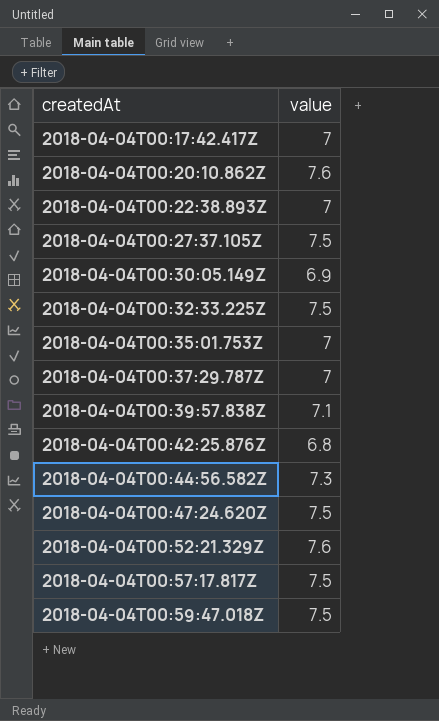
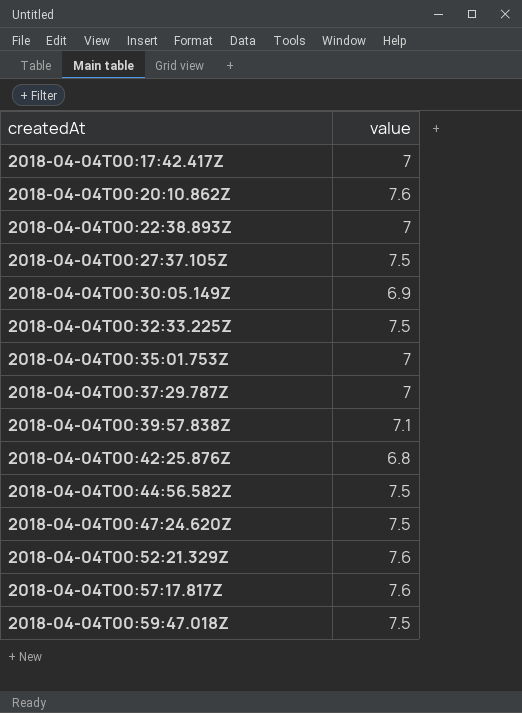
2018-04-04T00:44:56.582Z | value: 7.3 -> 7.5
2018-04-04T00:57:17.817Z | value: 7.5 -> 7.6

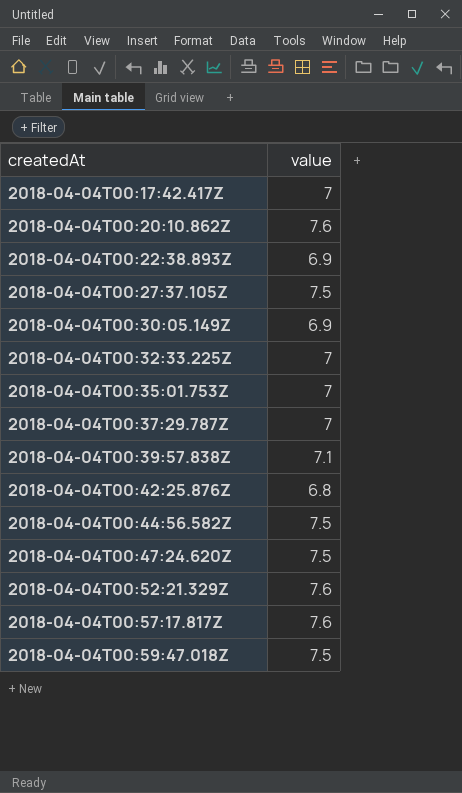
2018-04-04T00:22:38.893Z | value: 7 -> 6.9
2018-04-04T00:32:33.225Z | value: 7.5 -> 7

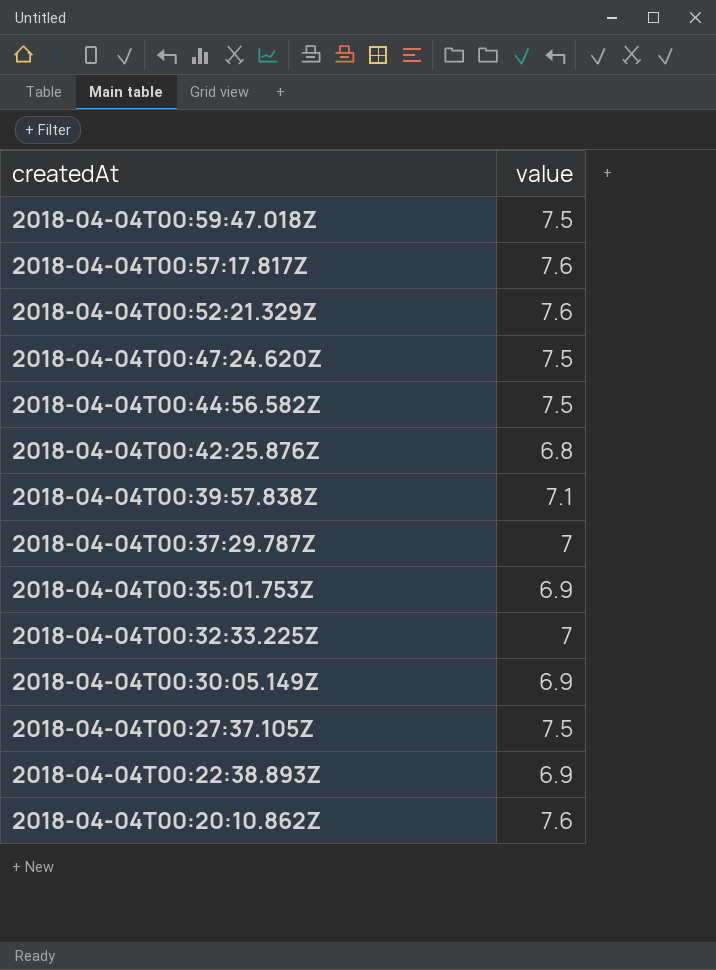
row order: createdAt ascending -> createdAt descending
row 2018-04-04T00:17:42.417Z: 7 -> none
2018-04-04T00:35:01.753Z | value: 7 -> 6.9

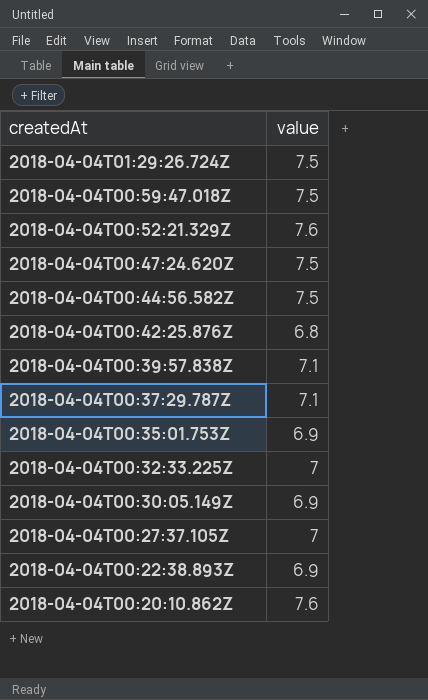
row 2018-04-04T00:57:17.817Z: 7.6 -> none
row 2018-04-04T01:29:26.724Z: none -> 7.5
2018-04-04T00:37:29.787Z | value: 7 -> 7.1
2018-04-04T00:27:37.105Z | value: 7.5 -> 7

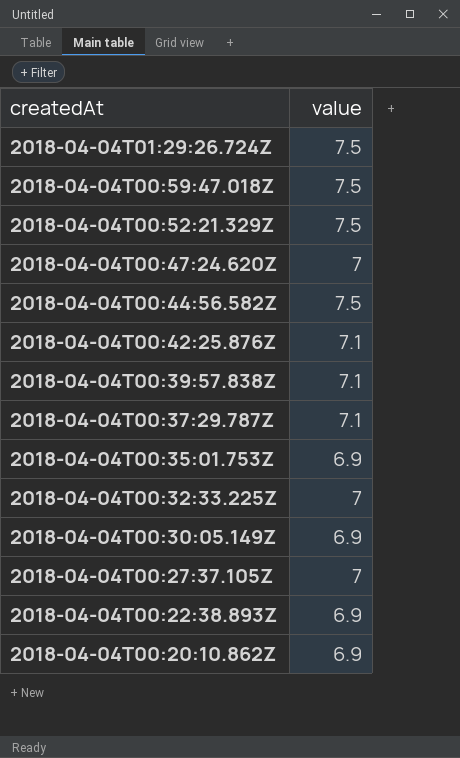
2018-04-04T00:52:21.329Z | value: 7.6 -> 7.5
2018-04-04T00:47:24.620Z | value: 7.5 -> 7
2018-04-04T00:42:25.876Z | value: 6.8 -> 7.1
2018-04-04T00:20:10.862Z | value: 7.6 -> 6.9

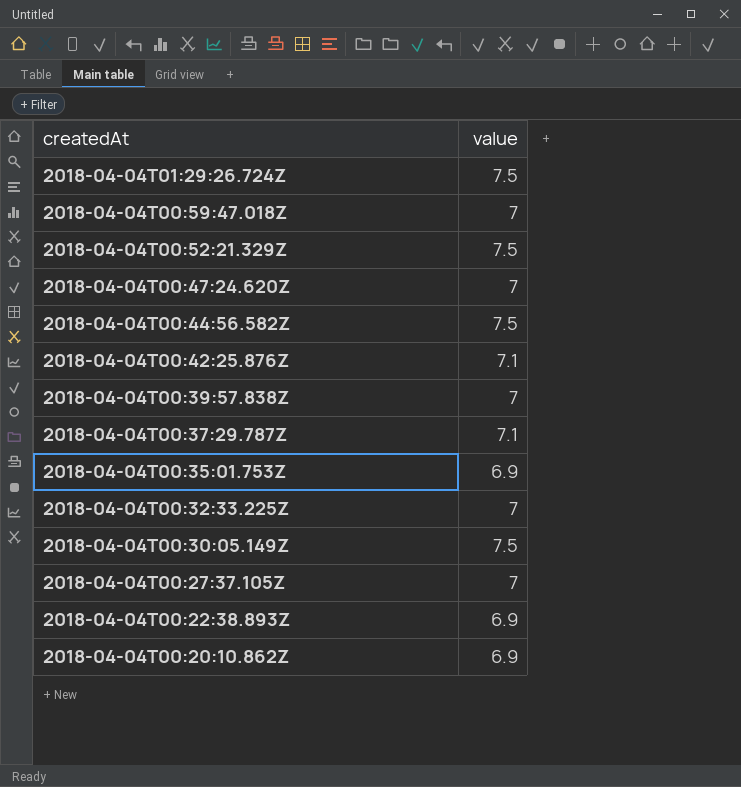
2018-04-04T00:59:47.018Z | value: 7.5 -> 7
2018-04-04T00:39:57.838Z | value: 7.1 -> 7
2018-04-04T00:30:05.149Z | value: 6.9 -> 7.5

